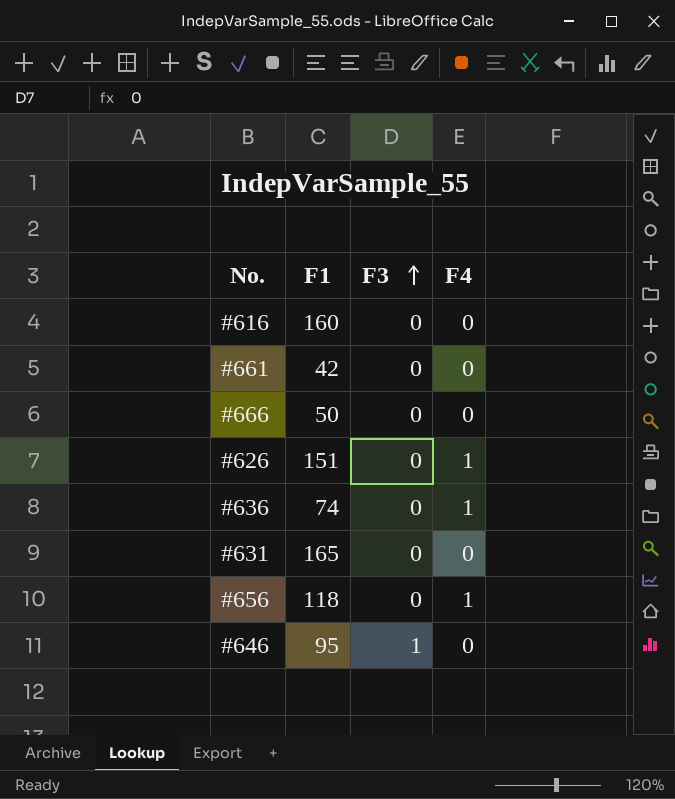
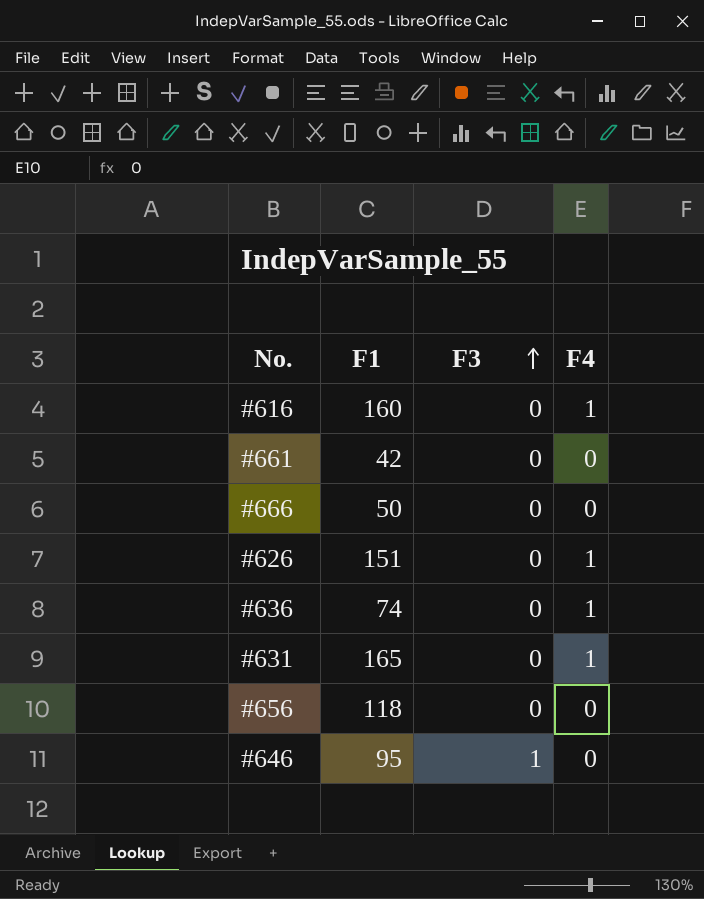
#616 | F4: 0 -> 1
#631 | F4: 0 -> 1
#656 | F4: 1 -> 0

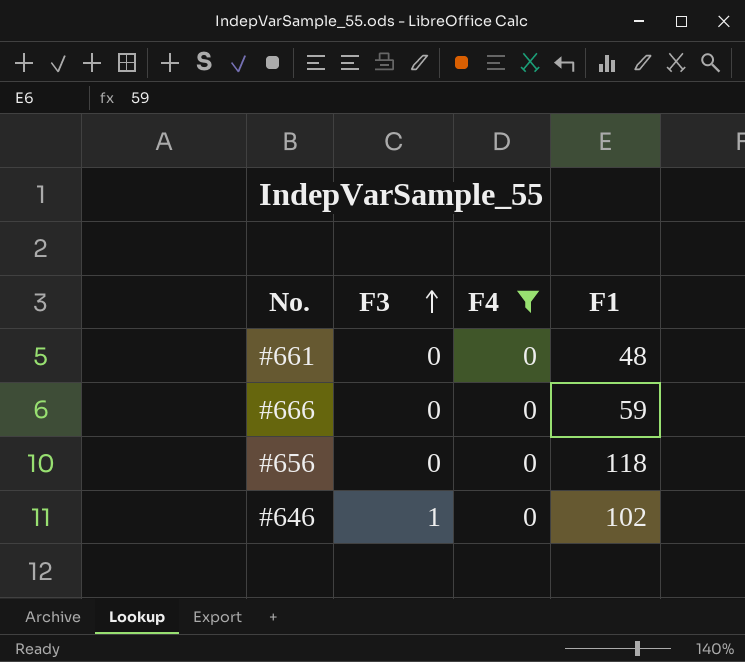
filter: none -> F4 = 0
column F1 | position: 2 -> 4
#661 | F1: 42 -> 48
#666 | F1: 50 -> 59
#646 | F1: 95 -> 102

